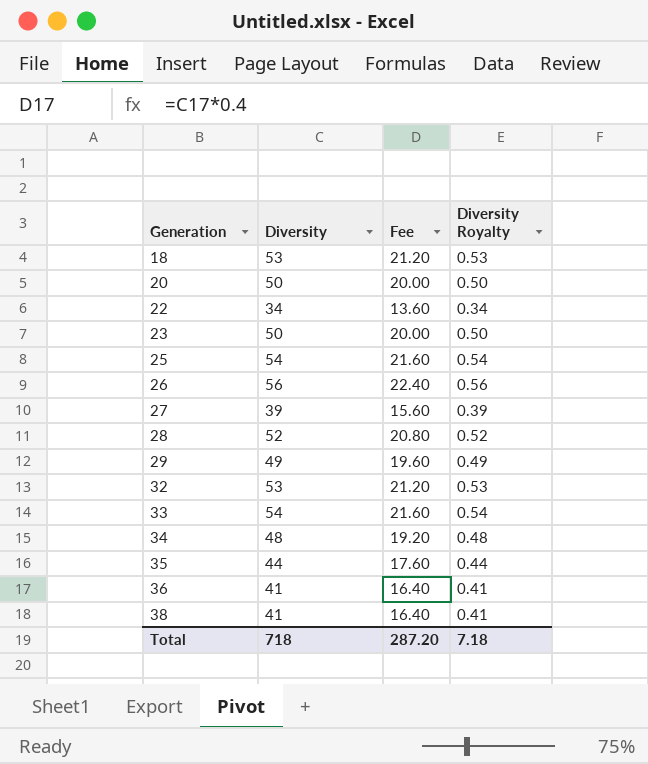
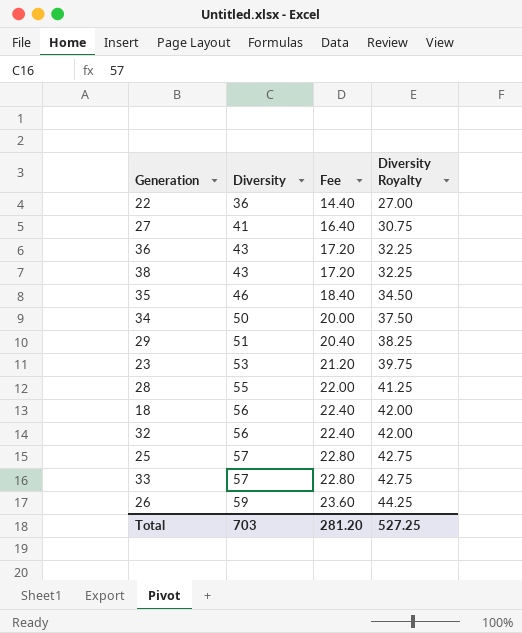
row order: Generation ascending -> Diversity ascending
column Diversity Royalty | formula: [Diversity] * 0.01 -> [Diversity] * 0.75
row 20: 50 | 20.00 | 0.50 -> none
22 | Diversity: 34 -> 36
22 | Fee: 13.60 -> 14.40
27 | Diversity: 39 -> 41
27 | Fee: 15.60 -> 16.40
36 | Diversity: 41 -> 43
36 | Fee: 16.40 -> 17.20
38 | Diversity: 41 -> 43
38 | Fee: 16.40 -> 17.20
35 | Diversity: 44 -> 46
35 | Fee: 17.60 -> 18.40
34 | Diversity: 48 -> 50
34 | Fee: 19.20 -> 20.00
29 | Diversity: 49 -> 51
29 | Fee: 19.60 -> 20.40
23 | Diversity: 50 -> 53
23 | Fee: 20.00 -> 21.20
28 | Diversity: 52 -> 55
28 | Fee: 20.80 -> 22.00
18 | Diversity: 53 -> 56
18 | Fee: 21.20 -> 22.40
32 | Diversity: 53 -> 56
32 | Fee: 21.20 -> 22.40
25 | Diversity: 54 -> 57
25 | Fee: 21.60 -> 22.80
33 | Diversity: 54 -> 57
33 | Fee: 21.60 -> 22.80
26 | Diversity: 56 -> 59
26 | Fee: 22.40 -> 23.60
Total | Diversity: 718 -> 703
Total | Fee: 287.20 -> 281.20
Total | Diversity Royalty: 7.18 -> 527.25

